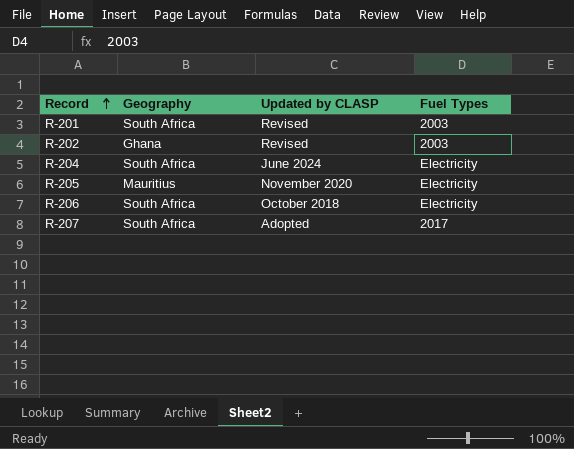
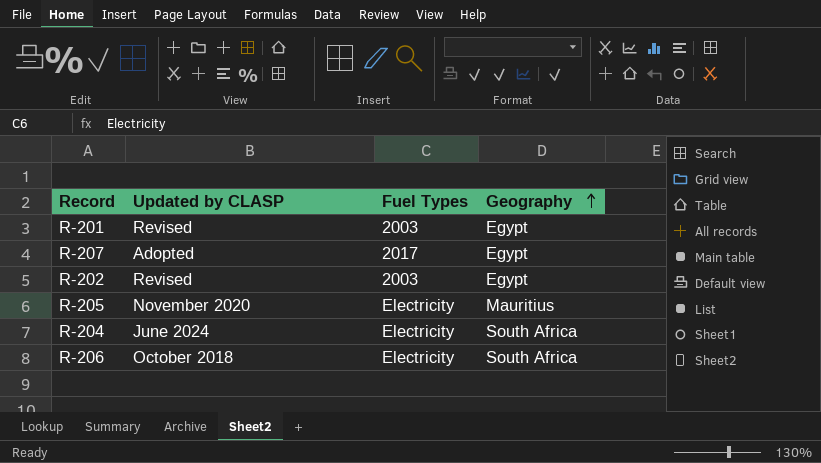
row order: Record ascending -> Geography ascending
column Geography | position: 2 -> 4
R-201 | Geography: South Africa -> Egypt
R-207 | Geography: South Africa -> Egypt
R-202 | Geography: Ghana -> Egypt

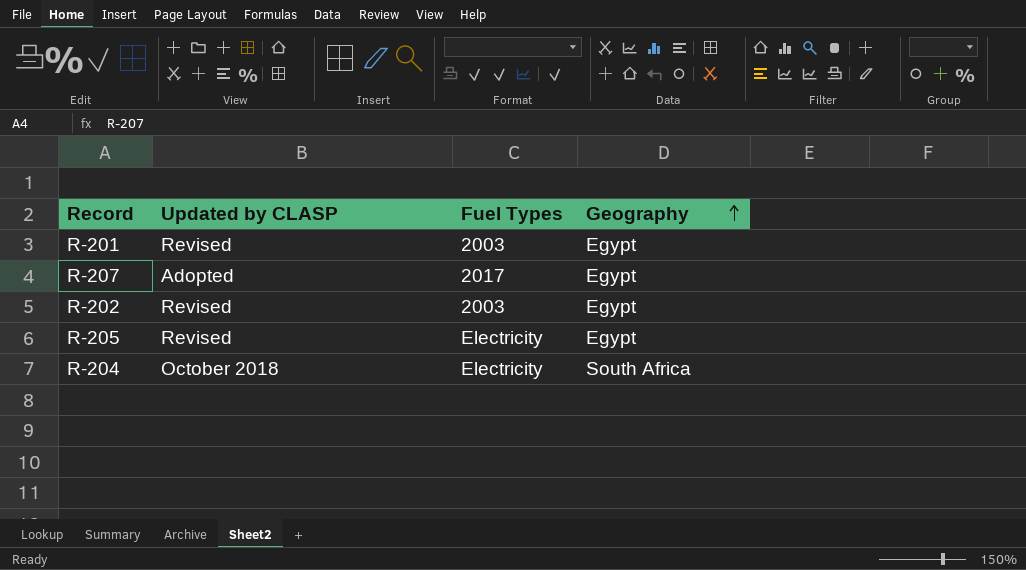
row R-206: October 2018 | Electricity | South Africa -> none
R-205 | Updated by CLASP: November 2020 -> Revised
R-205 | Geography: Mauritius -> Egypt
R-204 | Updated by CLASP: June 2024 -> October 2018

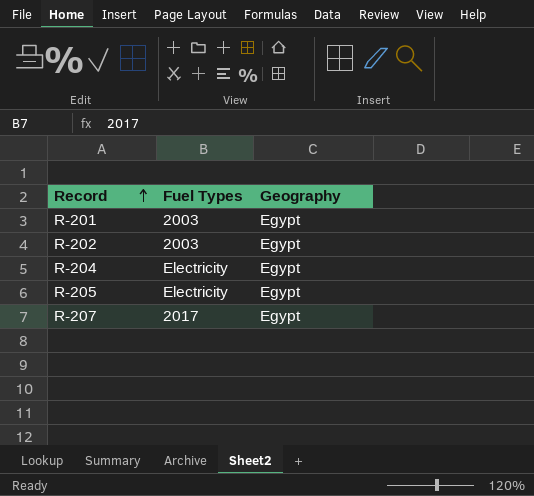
row order: Geography ascending -> Record ascending
column Updated by CLASP | position: 2 -> none
R-204 | Geography: South Africa -> Egypt

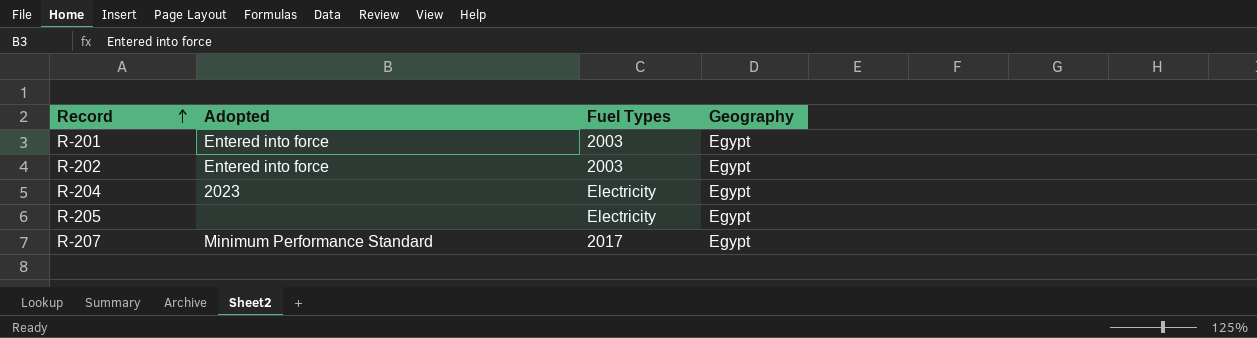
column Adopted | position: none -> 2

